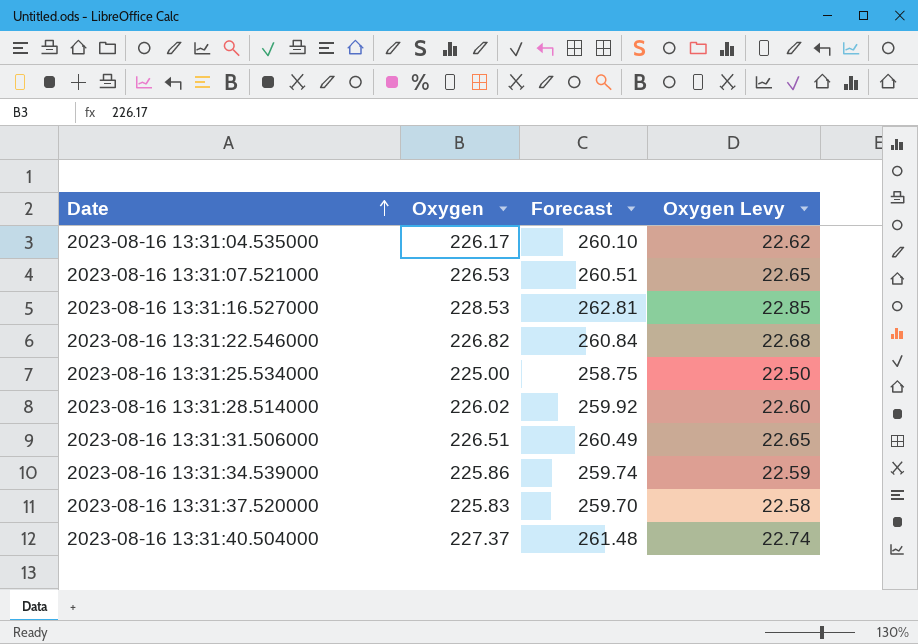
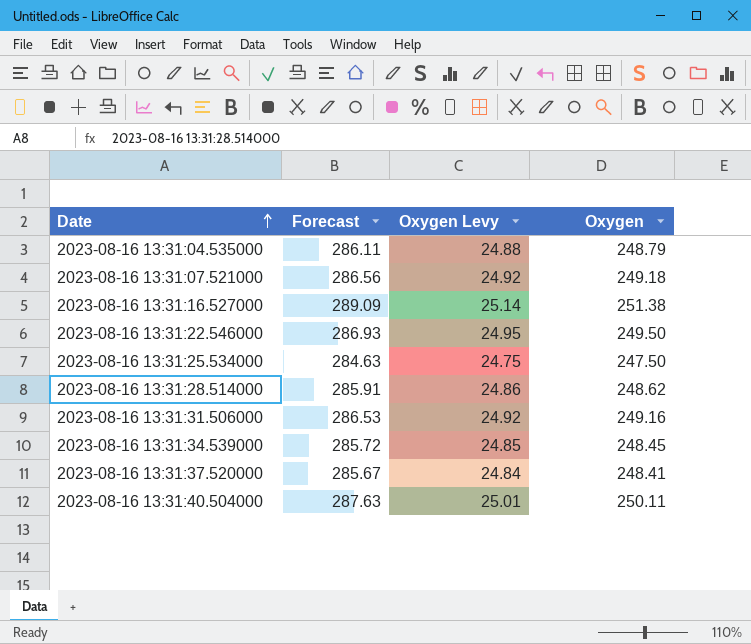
column Oxygen | position: 2 -> 4
2023-08-16 13:31:04.535000 | Forecast: 260.10 -> 286.11
2023-08-16 13:31:04.535000 | Oxygen Levy: 22.62 -> 24.88
2023-08-16 13:31:04.535000 | Oxygen: 226.17 -> 248.79
2023-08-16 13:31:07.521000 | Forecast: 260.51 -> 286.56
2023-08-16 13:31:07.521000 | Oxygen Levy: 22.65 -> 24.92
2023-08-16 13:31:07.521000 | Oxygen: 226.53 -> 249.18
2023-08-16 13:31:16.527000 | Forecast: 262.81 -> 289.09
2023-08-16 13:31:16.527000 | Oxygen Levy: 22.85 -> 25.14
2023-08-16 13:31:16.527000 | Oxygen: 228.53 -> 251.38
2023-08-16 13:31:22.546000 | Forecast: 260.84 -> 286.93
2023-08-16 13:31:22.546000 | Oxygen Levy: 22.68 -> 24.95
2023-08-16 13:31:22.546000 | Oxygen: 226.82 -> 249.50
2023-08-16 13:31:25.534000 | Forecast: 258.75 -> 284.63
2023-08-16 13:31:25.534000 | Oxygen Levy: 22.50 -> 24.75
2023-08-16 13:31:25.534000 | Oxygen: 225.00 -> 247.50
2023-08-16 13:31:28.514000 | Forecast: 259.92 -> 285.91
2023-08-16 13:31:28.514000 | Oxygen Levy: 22.60 -> 24.86
2023-08-16 13:31:28.514000 | Oxygen: 226.02 -> 248.62
2023-08-16 13:31:31.506000 | Forecast: 260.49 -> 286.53
2023-08-16 13:31:31.506000 | Oxygen Levy: 22.65 -> 24.92
2023-08-16 13:31:31.506000 | Oxygen: 226.51 -> 249.16
2023-08-16 13:31:34.539000 | Forecast: 259.74 -> 285.72
2023-08-16 13:31:34.539000 | Oxygen Levy: 22.59 -> 24.85
2023-08-16 13:31:34.539000 | Oxygen: 225.86 -> 248.45
2023-08-16 13:31:37.520000 | Forecast: 259.70 -> 285.67
2023-08-16 13:31:37.520000 | Oxygen Levy: 22.58 -> 24.84
2023-08-16 13:31:37.520000 | Oxygen: 225.83 -> 248.41
2023-08-16 13:31:40.504000 | Forecast: 261.48 -> 287.63
2023-08-16 13:31:40.504000 | Oxygen Levy: 22.74 -> 25.01
2023-08-16 13:31:40.504000 | Oxygen: 227.37 -> 250.11

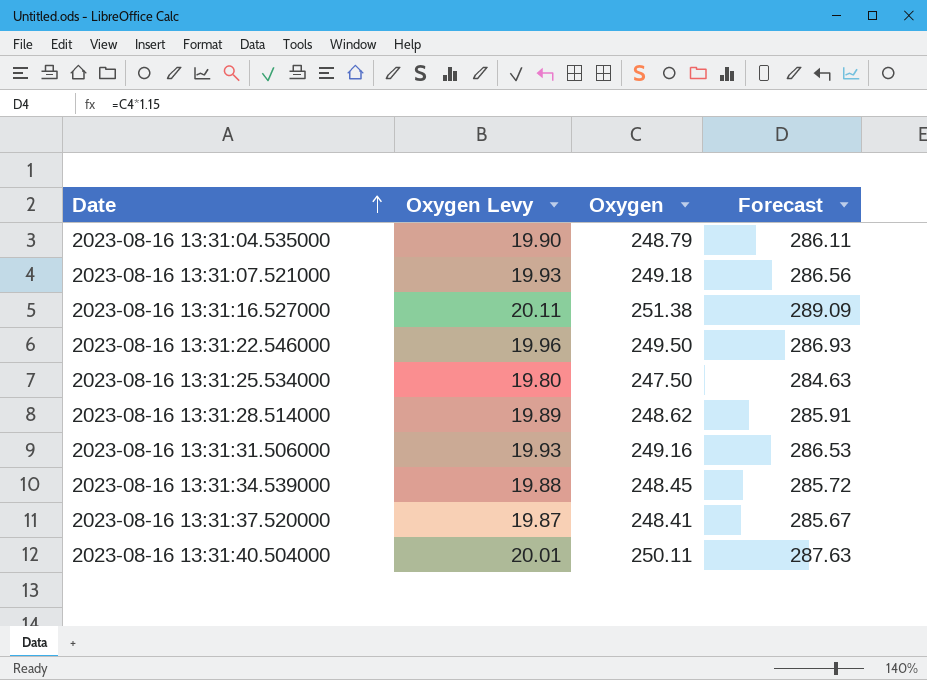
column Oxygen Levy | formula: [Oxygen] * 0.1 -> [Oxygen] * 0.08
column Forecast | position: 2 -> 4

